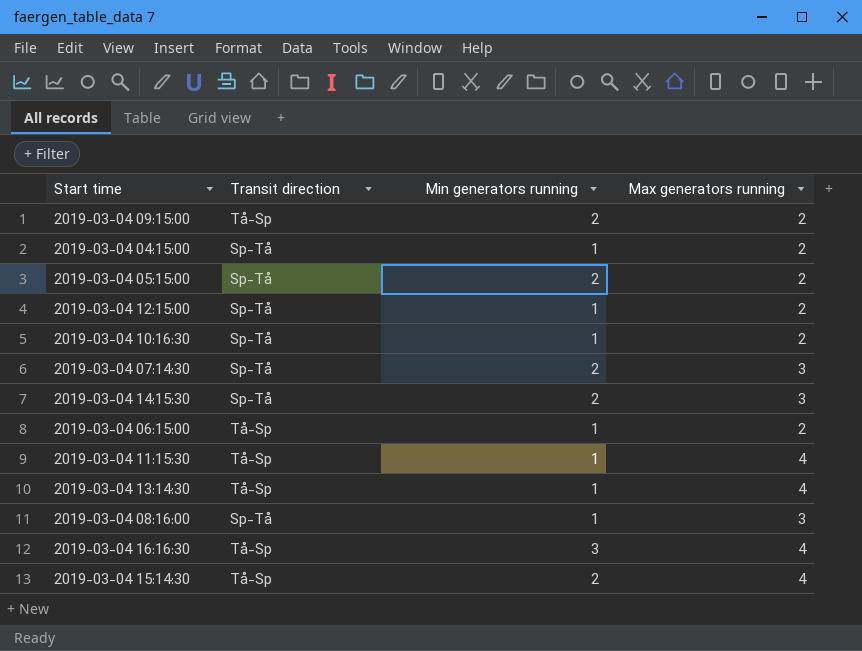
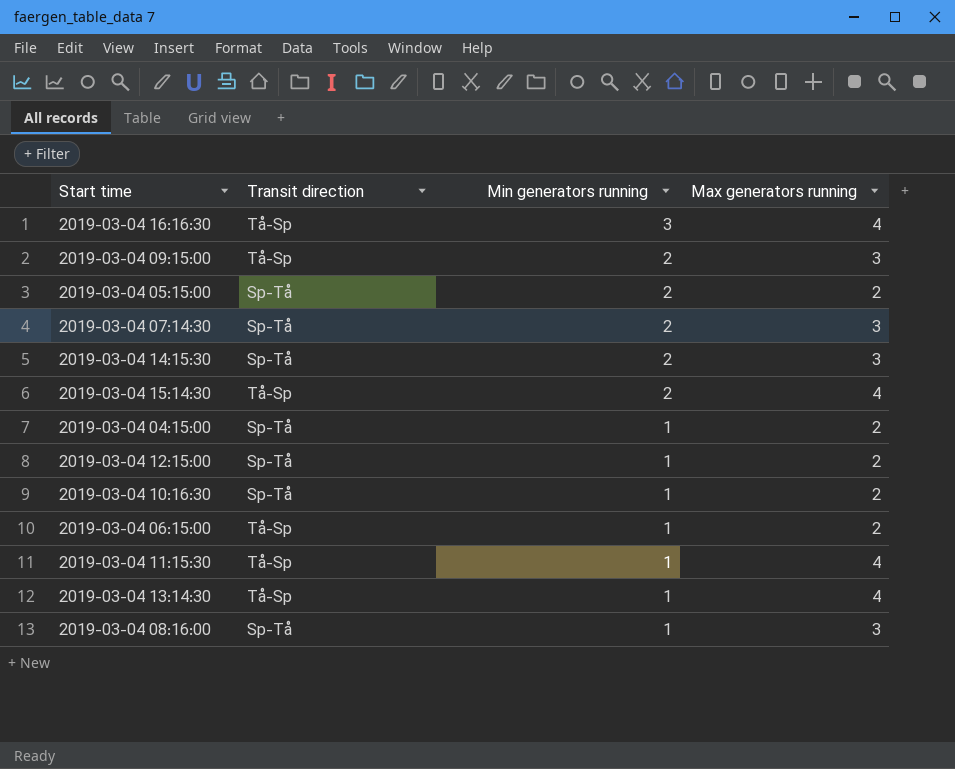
row order: none -> Min generators running descending
2019-03-04 09:15:00 | Max generators running: 2 -> 3

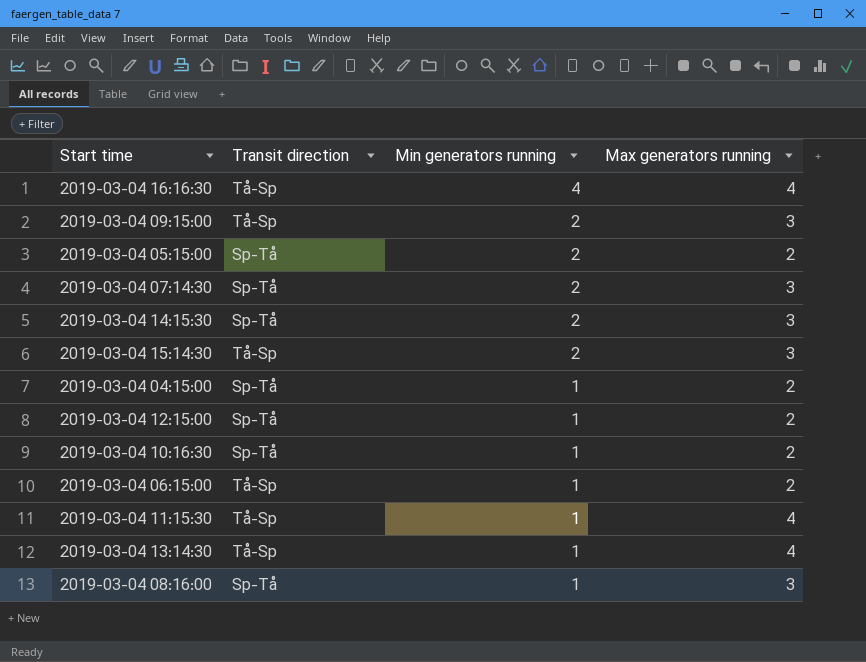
2019-03-04 16:16:30 | Min generators running: 3 -> 4
2019-03-04 15:14:30 | Max generators running: 4 -> 3

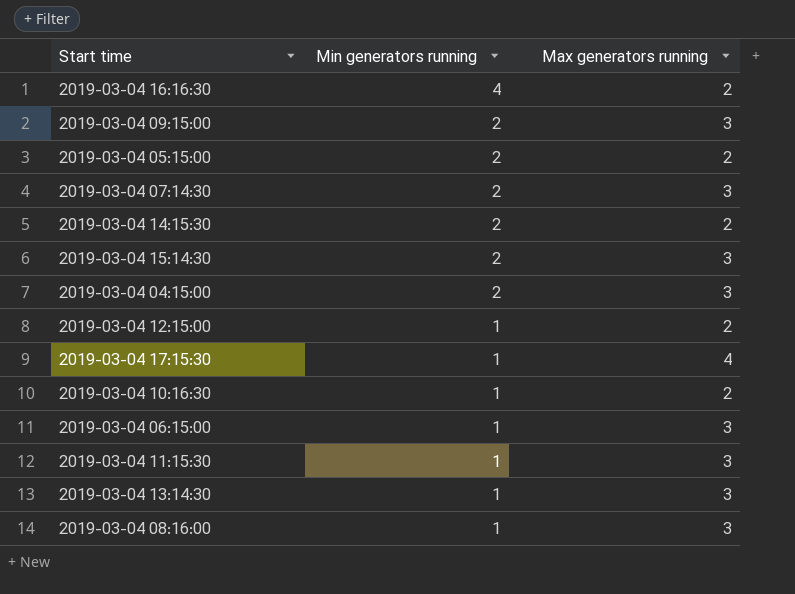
column Transit direction | position: 2 -> none
2019-03-04 16:16:30 | Max generators running: 4 -> 2
2019-03-04 14:15:30 | Max generators running: 3 -> 2
2019-03-04 04:15:00 | Min generators running: 1 -> 2
2019-03-04 04:15:00 | Max generators running: 2 -> 3
row 2019-03-04 17:15:30: none -> 1 | 4
2019-03-04 06:15:00 | Max generators running: 2 -> 3
2019-03-04 11:15:30 | Max generators running: 4 -> 3
2019-03-04 13:14:30 | Max generators running: 4 -> 3

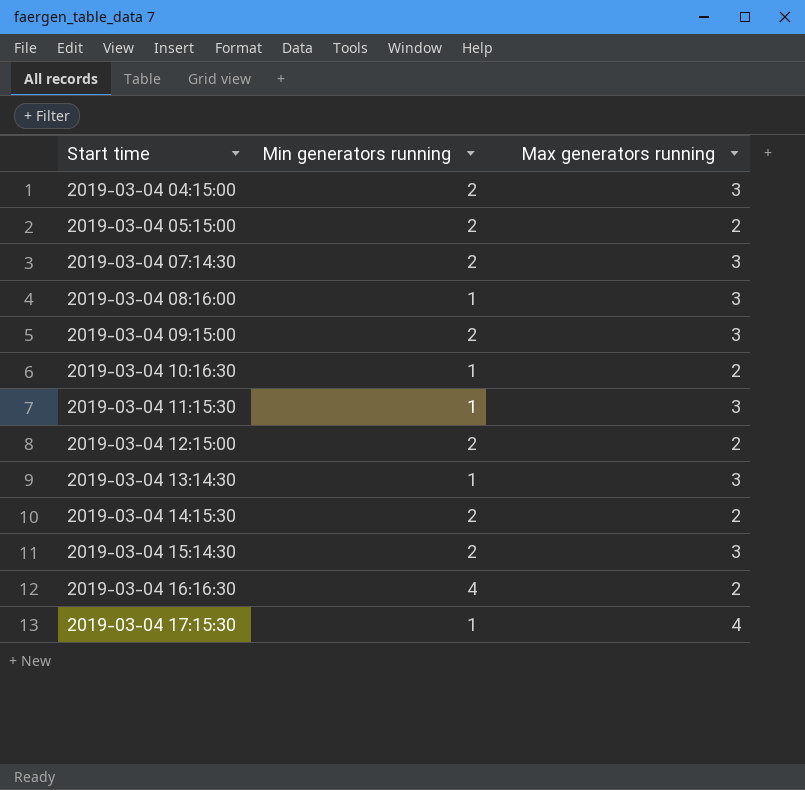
row order: Min generators running descending -> Start time ascending
row 2019-03-04 06:15:00: 1 | 3 -> none
2019-03-04 12:15:00 | Min generators running: 1 -> 2

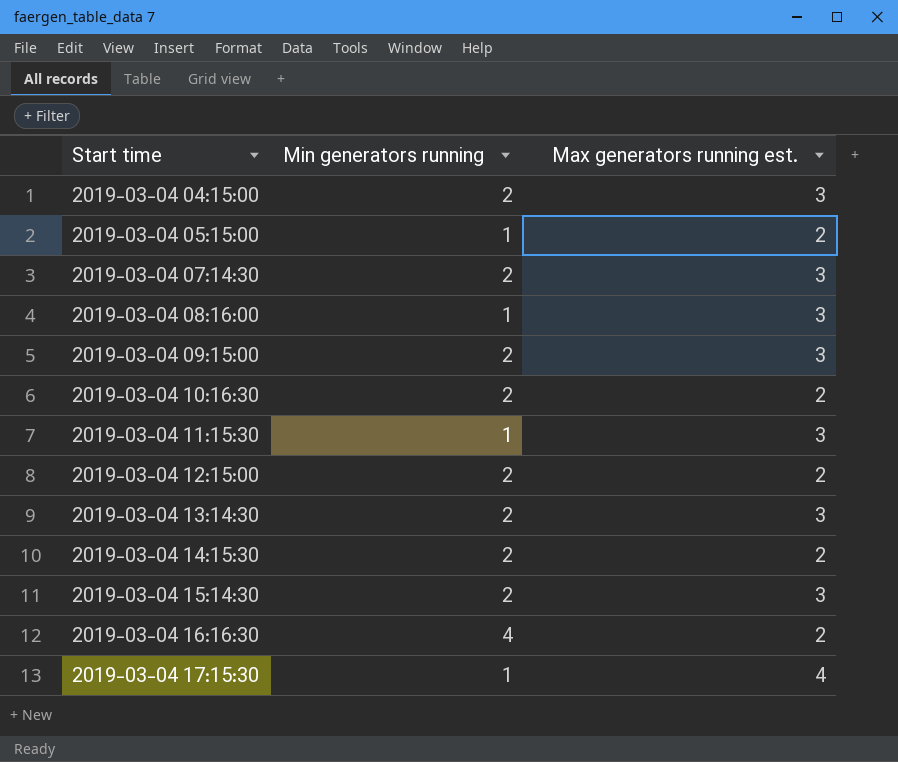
column name: Max generators running -> Max generators running est.
2019-03-04 05:15:00 | Min generators running: 2 -> 1
2019-03-04 10:16:30 | Min generators running: 1 -> 2
2019-03-04 13:14:30 | Min generators running: 1 -> 2

